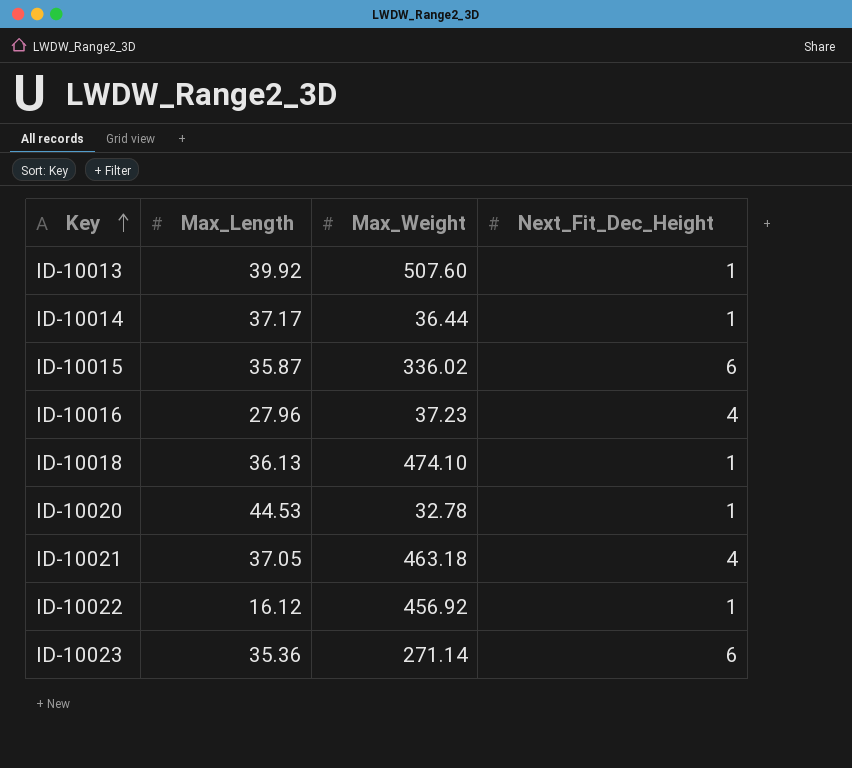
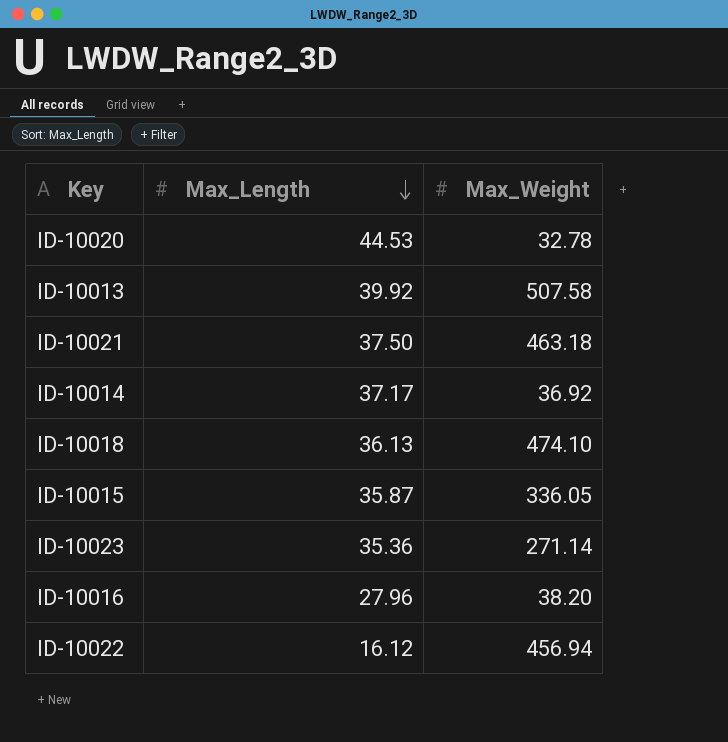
row order: Key ascending -> Max_Length descending
column Next_Fit_Dec_Height | position: 4 -> none
ID-10013 | Max_Weight: 507.60 -> 507.58
ID-10021 | Max_Length: 37.05 -> 37.50
ID-10014 | Max_Weight: 36.44 -> 36.92
ID-10015 | Max_Weight: 336.02 -> 336.05
ID-10016 | Max_Weight: 37.23 -> 38.20
ID-10022 | Max_Weight: 456.92 -> 456.94

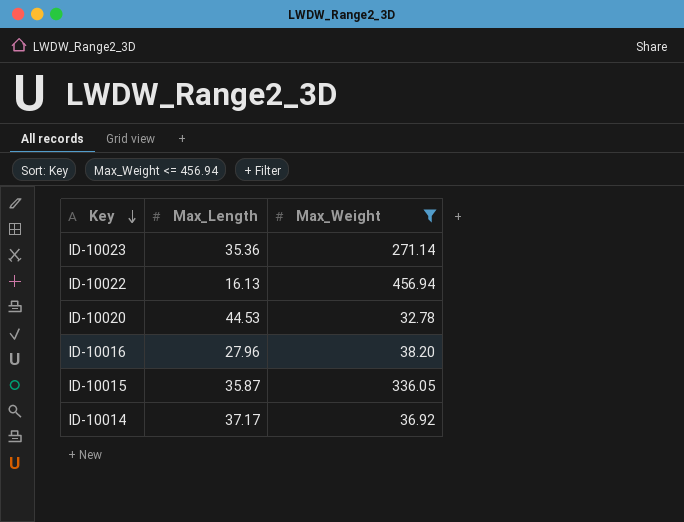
filter: none -> Max_Weight <= 456.94
row order: Max_Length descending -> Key descending
ID-10022 | Max_Length: 16.12 -> 16.13

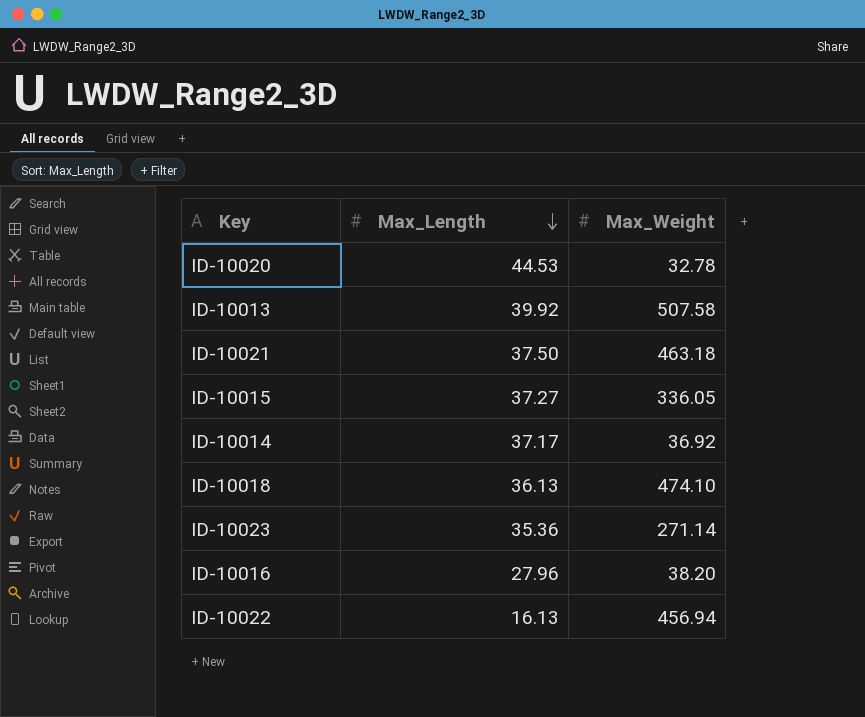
filter: Max_Weight <= 456.94 -> none
row order: Key descending -> Max_Length descending
ID-10015 | Max_Length: 35.87 -> 37.27

